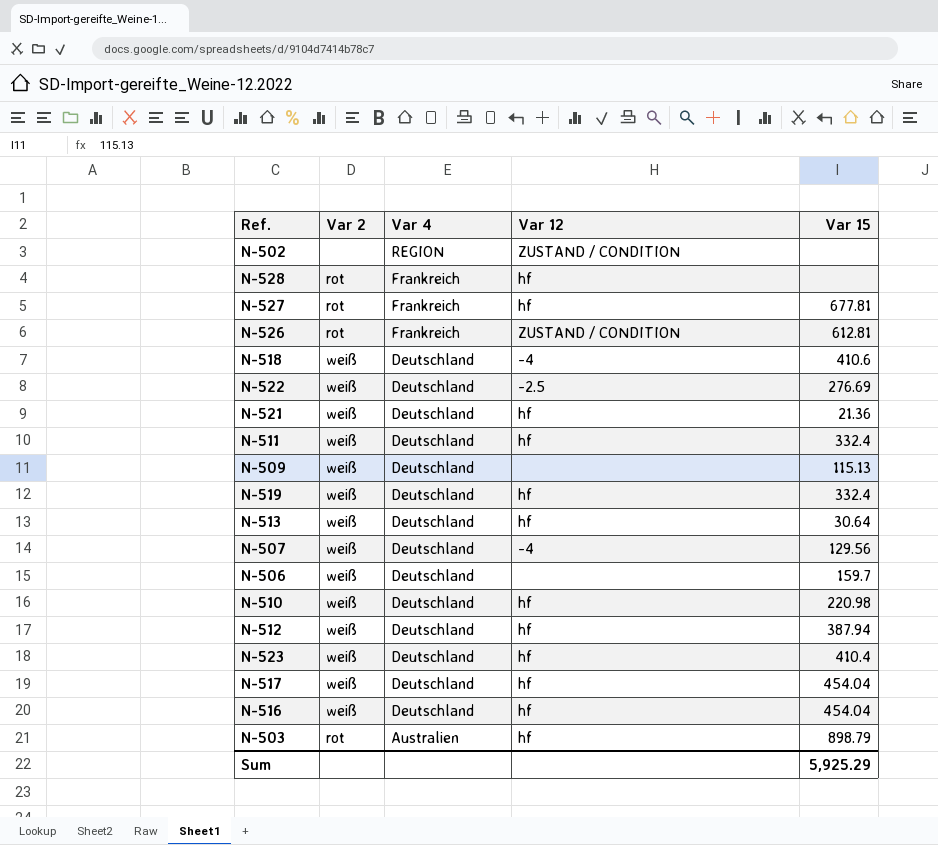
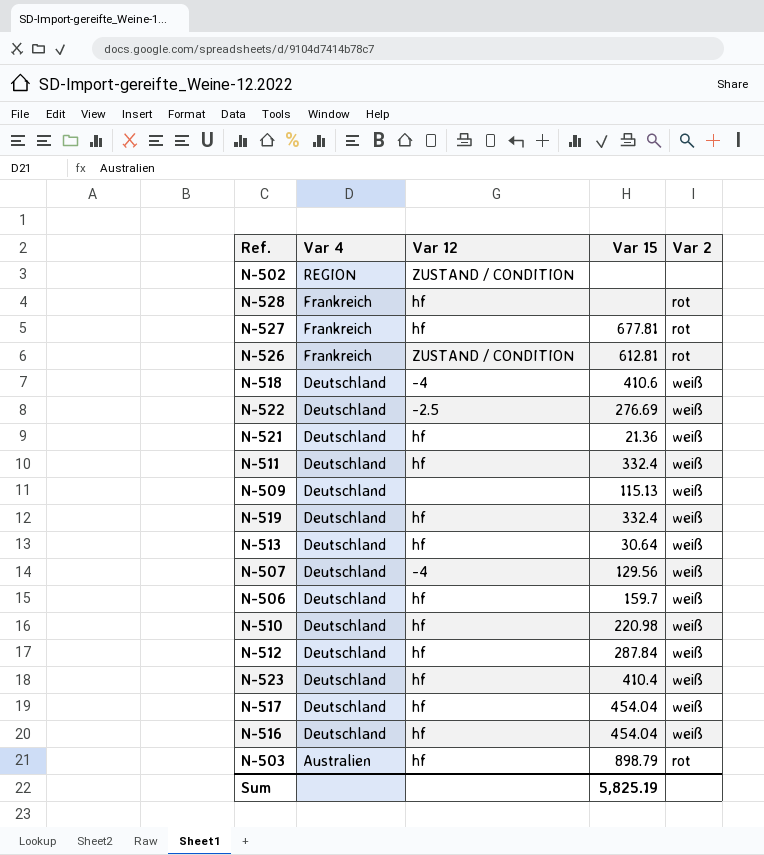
column Var 2 | position: 2 -> 5
N-506 | Var 12: none -> hf
N-512 | Var 15: 387.94 -> 287.84
Sum | Var 15: 5,925.29 -> 5,825.19

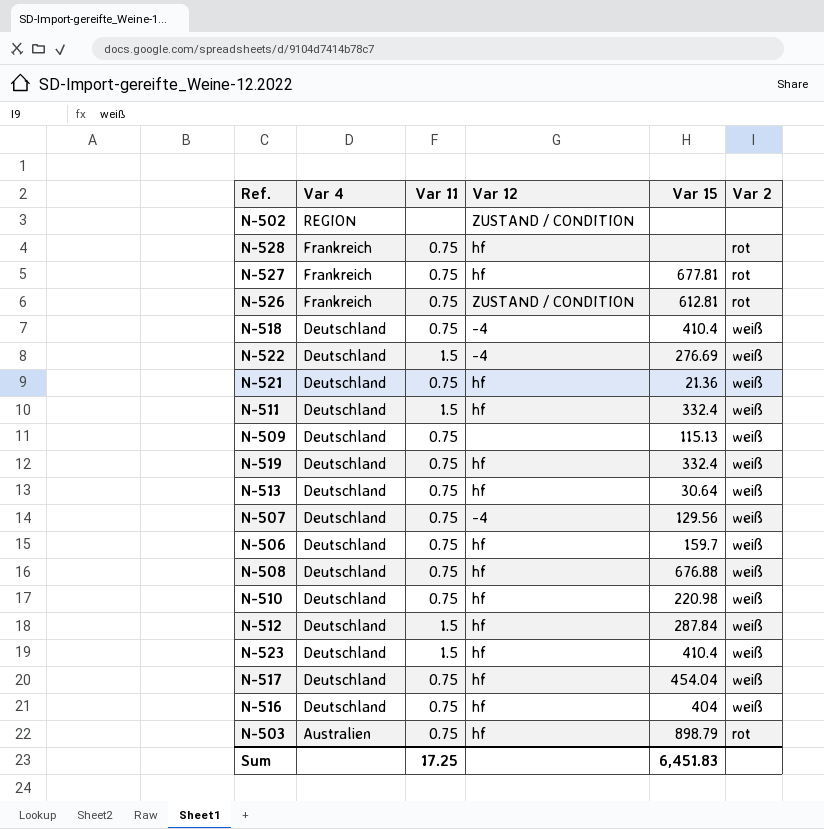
column Var 11 | position: none -> 3
N-518 | Var 15: 410.6 -> 410.4
N-522 | Var 12: -2.5 -> -4
row N-508: none -> Deutschland | 0.75 | hf | 676.88 | weiß
N-516 | Var 15: 454.04 -> 404
Sum | Var 15: 5,825.19 -> 6,451.83

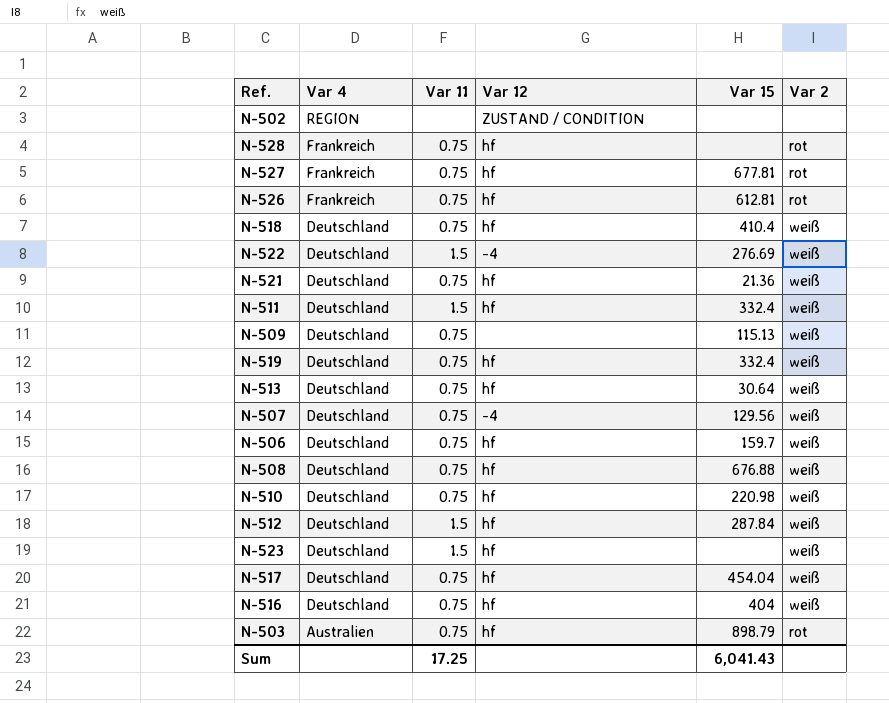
N-526 | Var 12: ZUSTAND / CONDITION -> hf
N-518 | Var 12: -4 -> hf
N-523 | Var 15: 410.4 -> none
Sum | Var 15: 6,451.83 -> 6,041.43

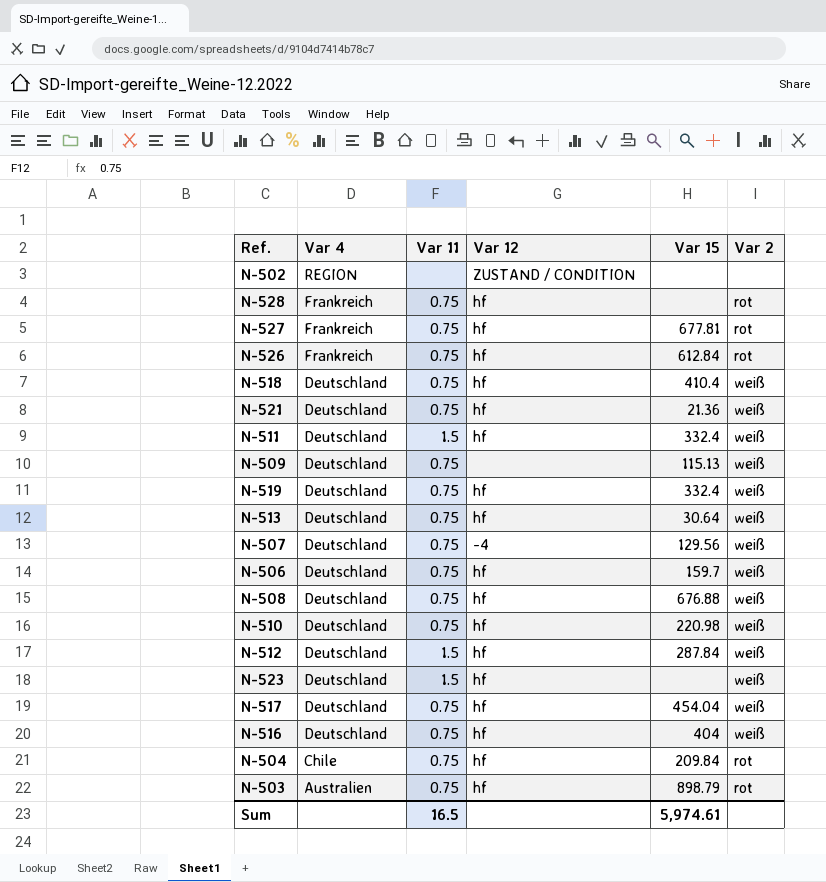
row N-522: Deutschland | 1.5 | -4 | 276.69 | weiß -> none
N-526 | Var 15: 612.81 -> 612.84
row N-504: none -> Chile | 0.75 | hf | 209.84 | rot
Sum | Var 11: 17.25 -> 16.5
Sum | Var 15: 6,041.43 -> 5,974.61

